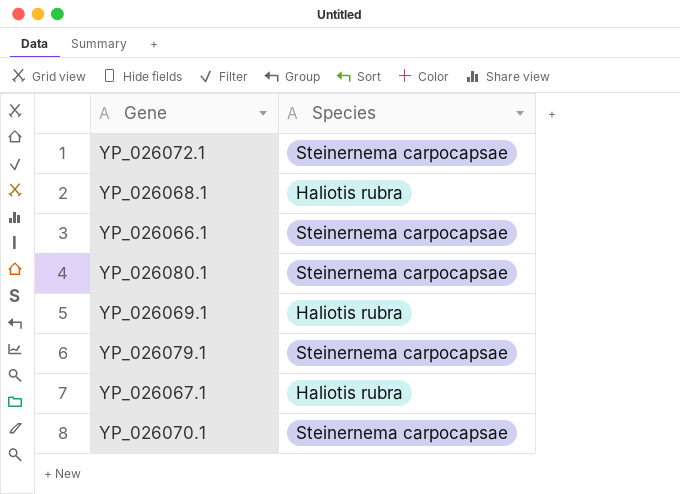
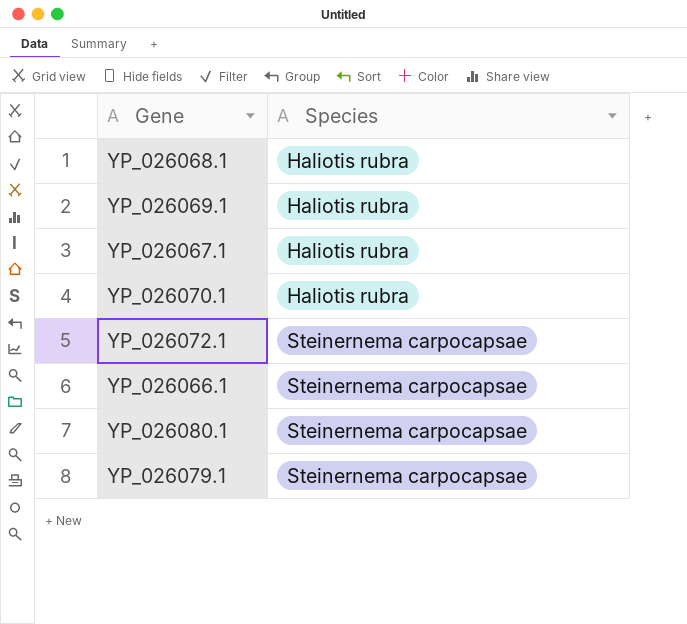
row order: none -> Species ascending
YP_026070.1 | Species: Steinernema carpocapsae -> Haliotis rubra

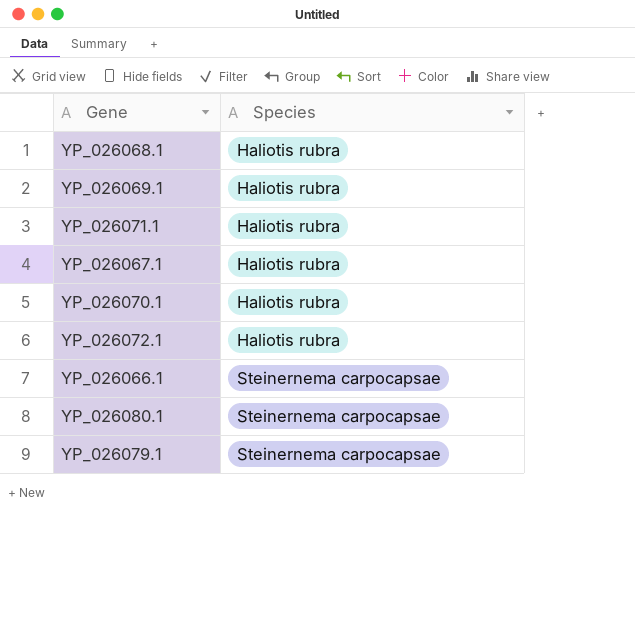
row YP_026071.1: none -> Haliotis rubra
YP_026072.1 | Species: Steinernema carpocapsae -> Haliotis rubra

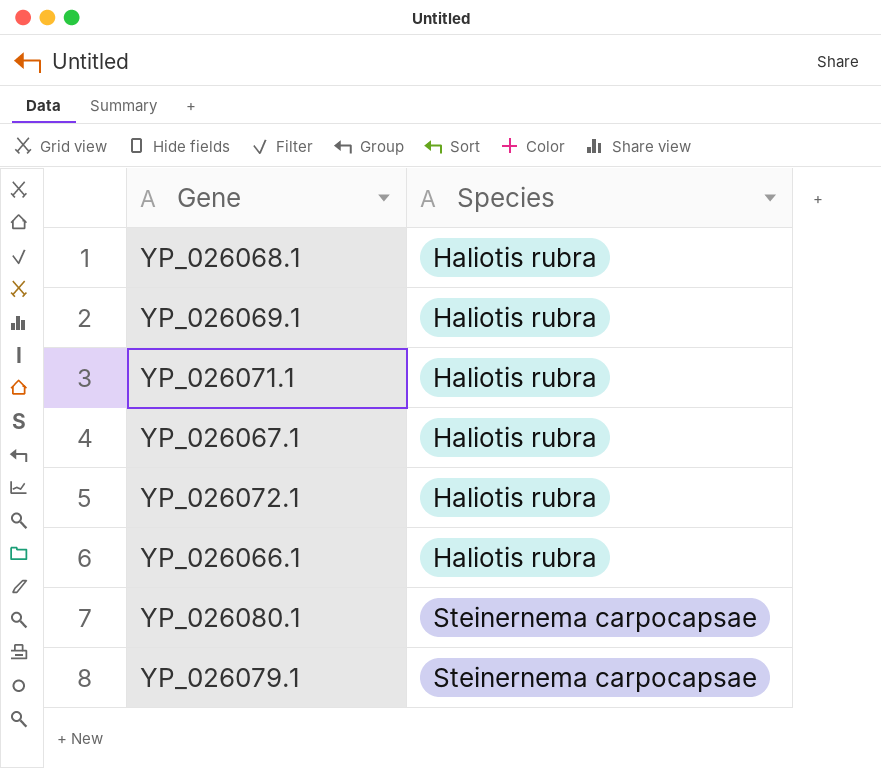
row YP_026070.1: Haliotis rubra -> none
YP_026066.1 | Species: Steinernema carpocapsae -> Haliotis rubra

